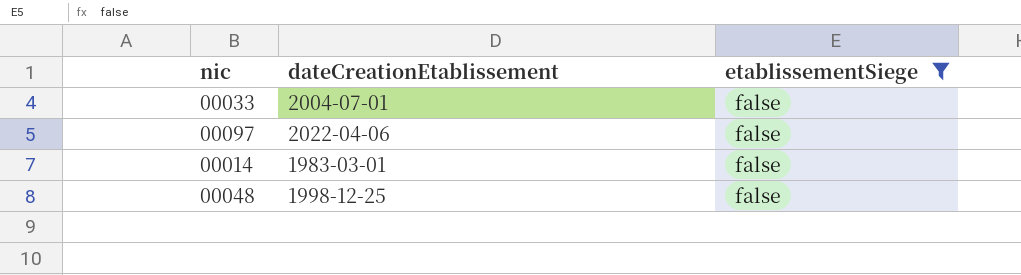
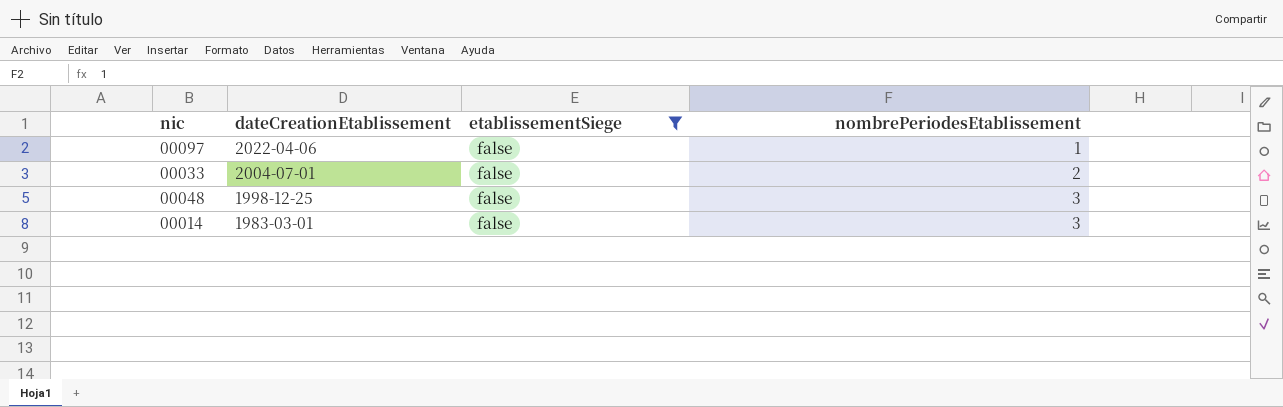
row order: none -> dateCreationEtablissement descending
column nombrePeriodesEtablissement | position: none -> 4

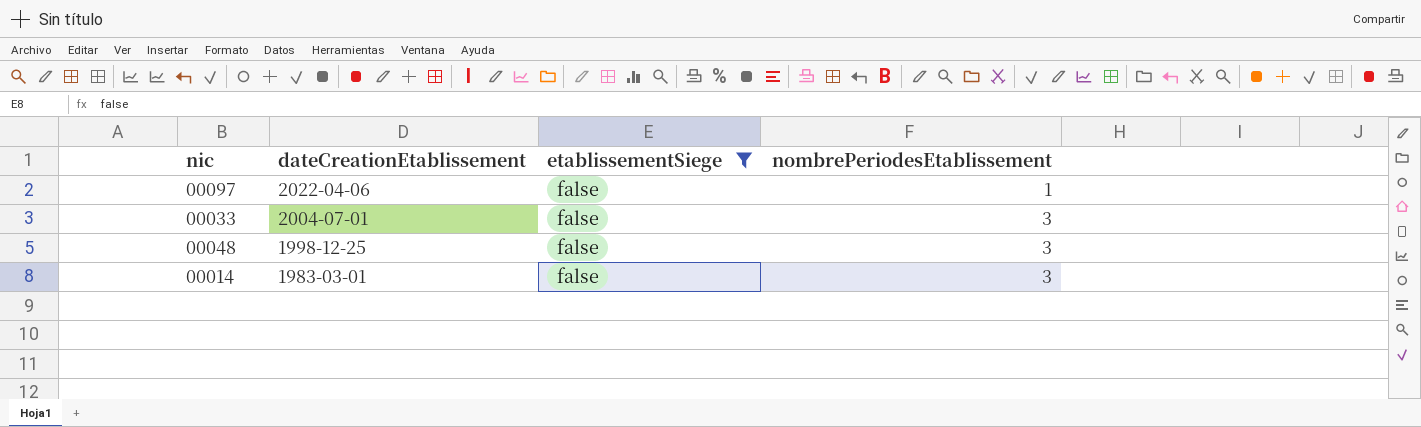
00033 | nombrePeriodesEtablissement: 2 -> 3

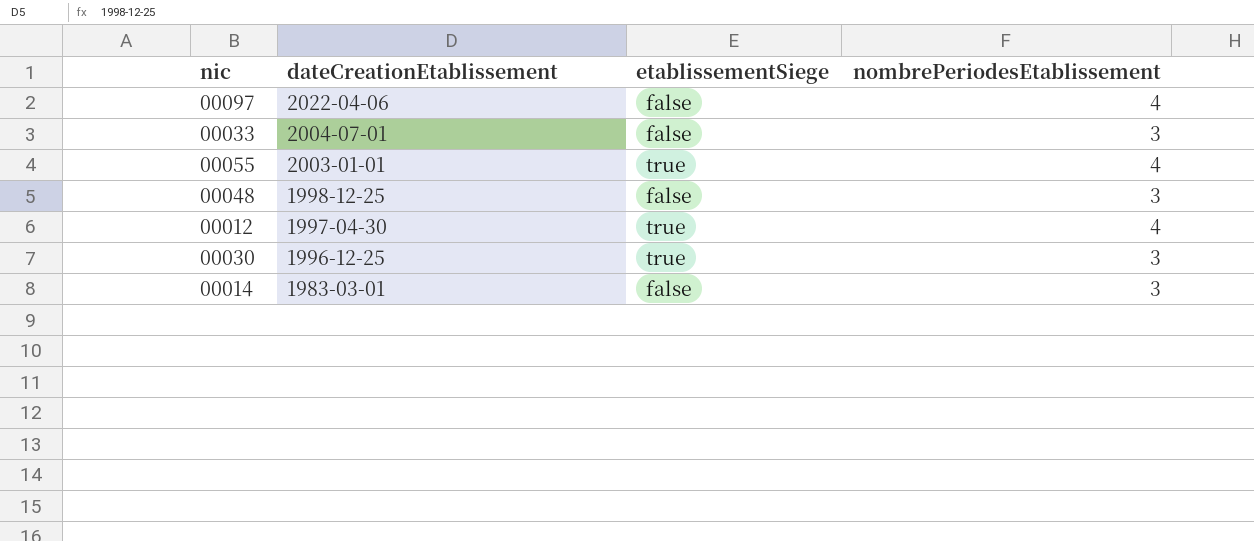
filter: etablissementSiege = false -> none
00097 | nombrePeriodesEtablissement: 1 -> 4

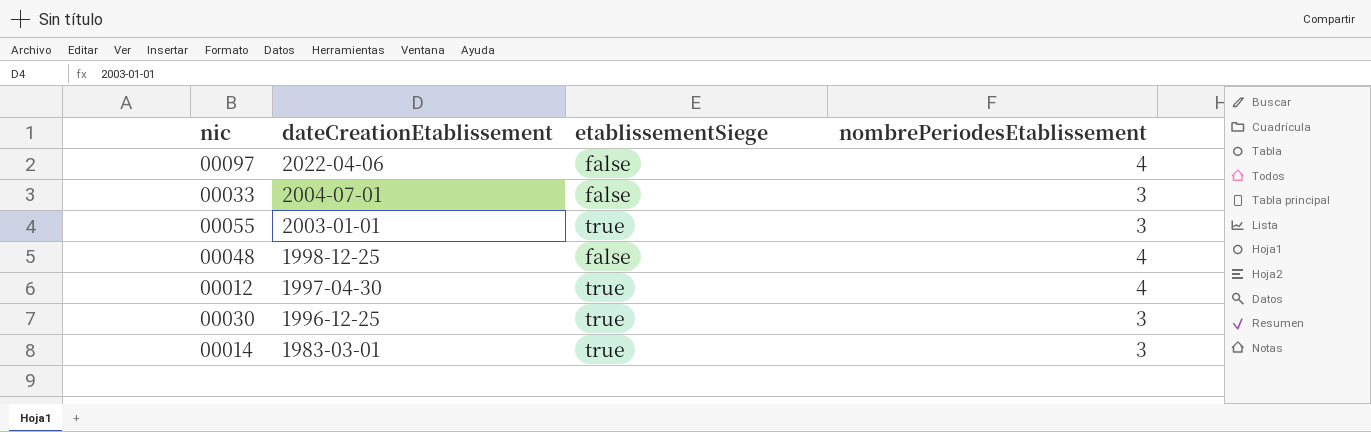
00055 | nombrePeriodesEtablissement: 4 -> 3
00048 | nombrePeriodesEtablissement: 3 -> 4
00014 | etablissementSiege: false -> true

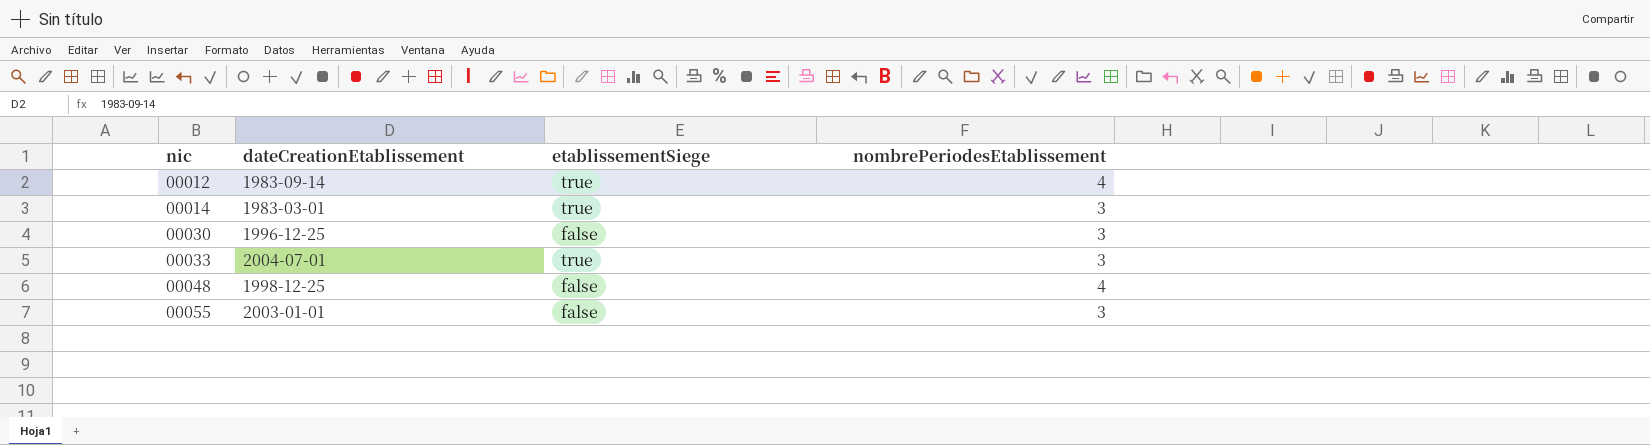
row order: dateCreationEtablissement descending -> nic ascending
row 00097: 2022-04-06 | false | 4 -> none
00012 | dateCreationEtablissement: 1997-04-30 -> 1983-09-14
00030 | etablissementSiege: true -> false
00033 | etablissementSiege: false -> true
00055 | etablissementSiege: true -> false

